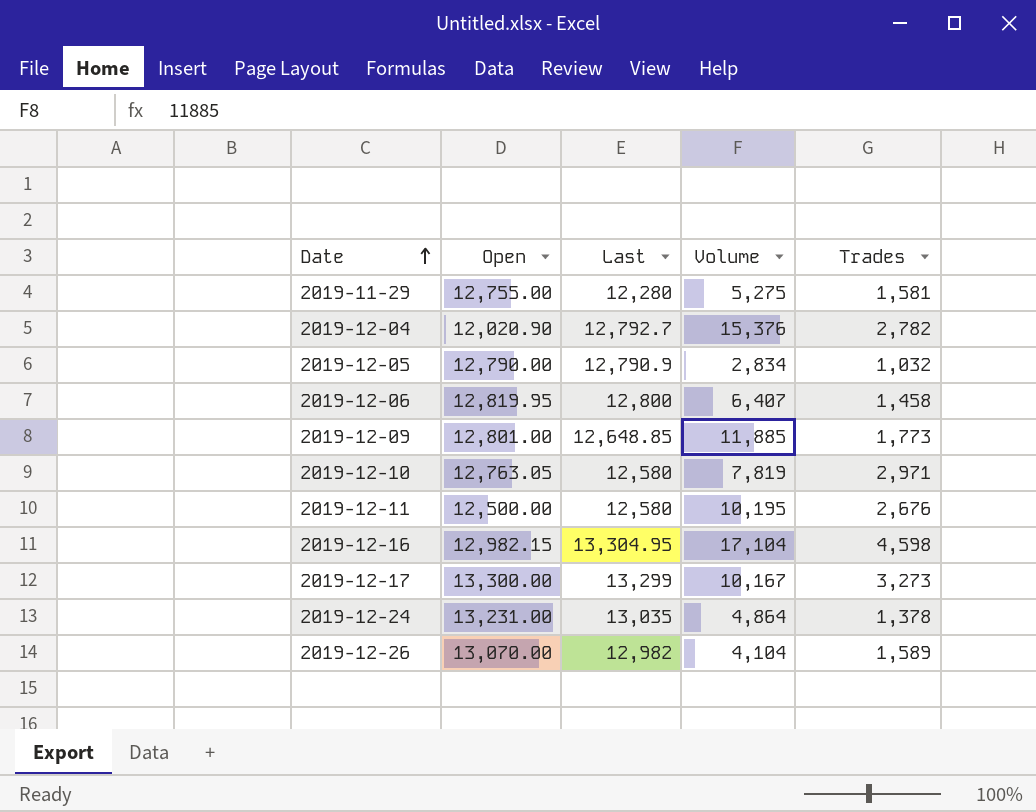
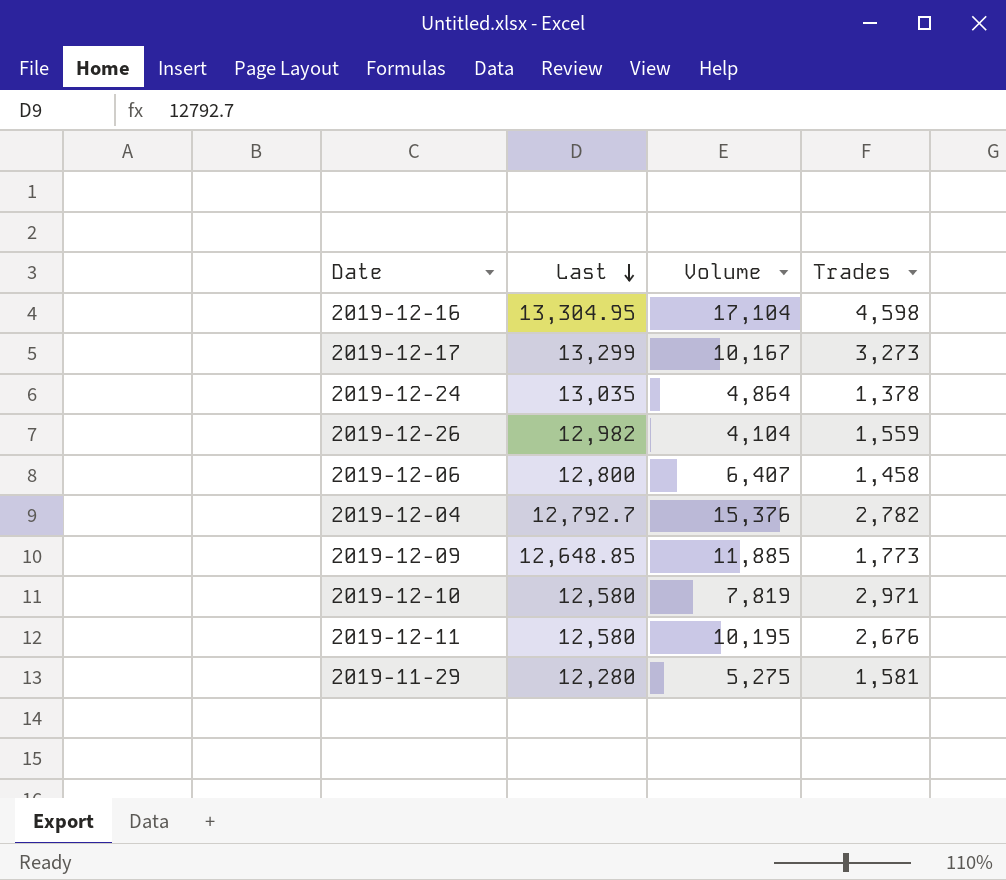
row order: Date ascending -> Last descending
column Open | position: 2 -> none
row 2019-12-05: 12,790.00 | 12,790.9 | 2,834 | 1,032 -> none
2019-12-26 | Trades: 1,589 -> 1,559

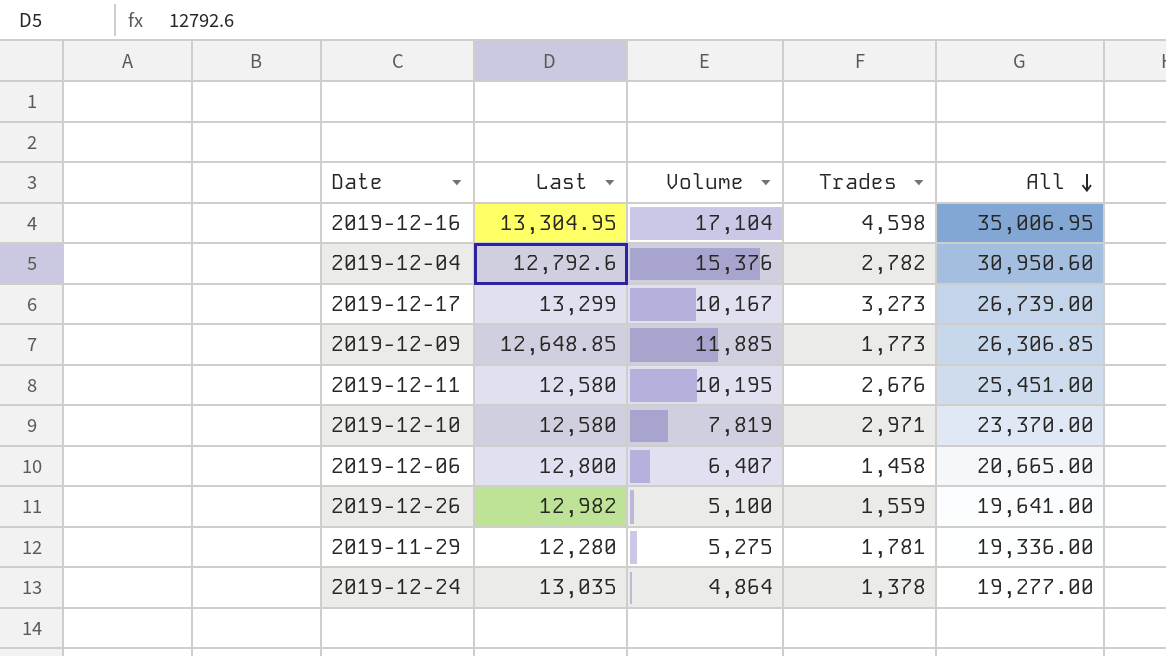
row order: Last descending -> All descending
column All | formula: none -> [Last] + [Volume] + [Trades]
2019-12-04 | Last: 12,792.7 -> 12,792.6
2019-12-26 | Volume: 4,104 -> 5,100
2019-11-29 | Trades: 1,581 -> 1,781

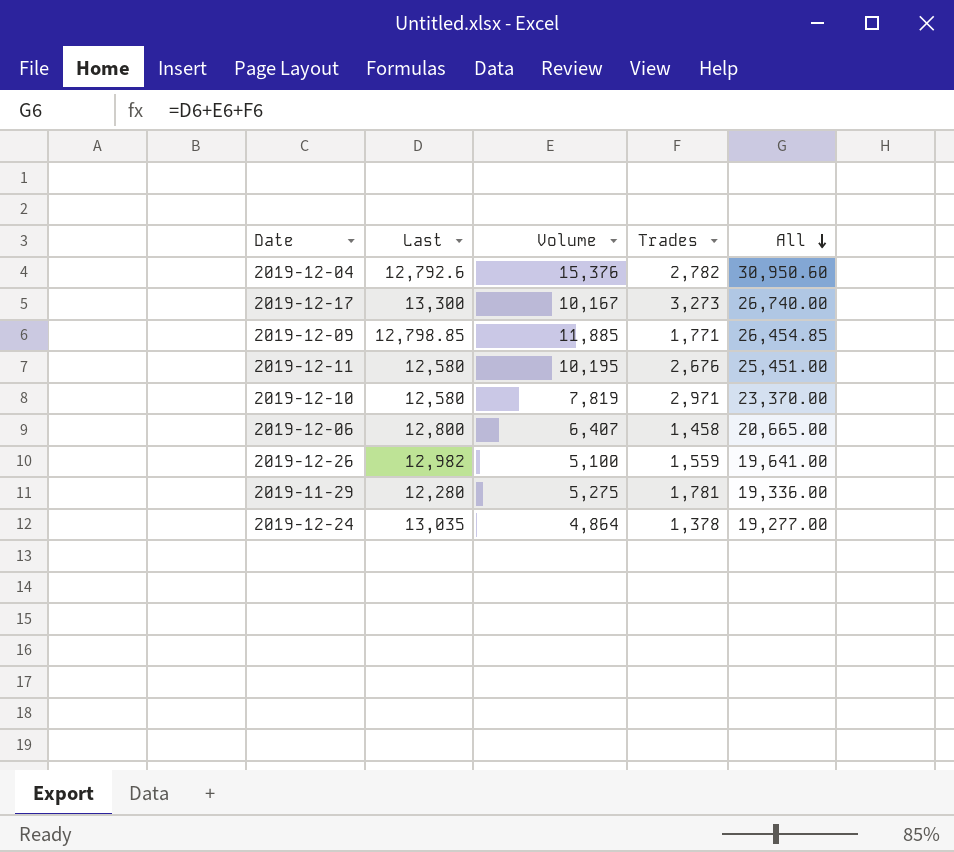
row 2019-12-16: 13,304.95 | 17,104 | 4,598 | 35,006.95 -> none
2019-12-17 | Last: 13,299 -> 13,300
2019-12-17 | All: 26,739.00 -> 26,740.00
2019-12-09 | Last: 12,648.85 -> 12,798.85
2019-12-09 | Trades: 1,773 -> 1,771
2019-12-09 | All: 26,306.85 -> 26,454.85

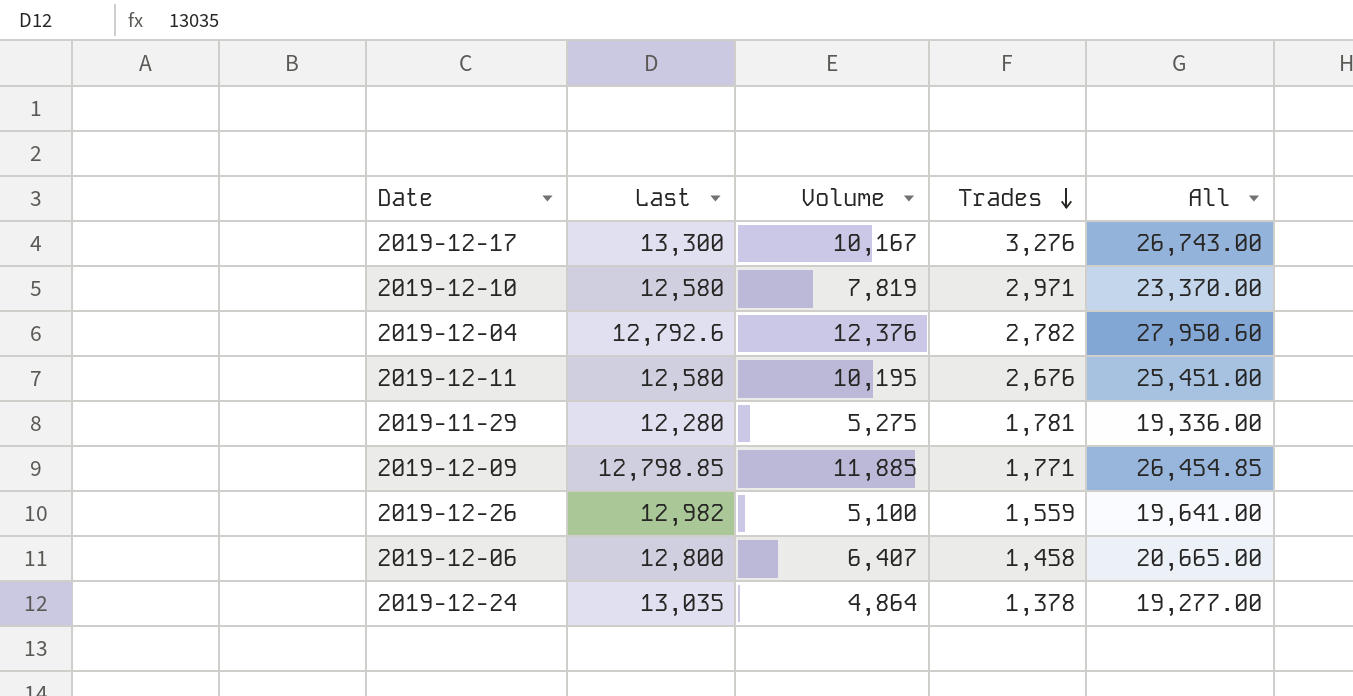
row order: All descending -> Trades descending
2019-12-17 | Trades: 3,273 -> 3,276
2019-12-17 | All: 26,740.00 -> 26,743.00
2019-12-04 | Volume: 15,376 -> 12,376
2019-12-04 | All: 30,950.60 -> 27,950.60

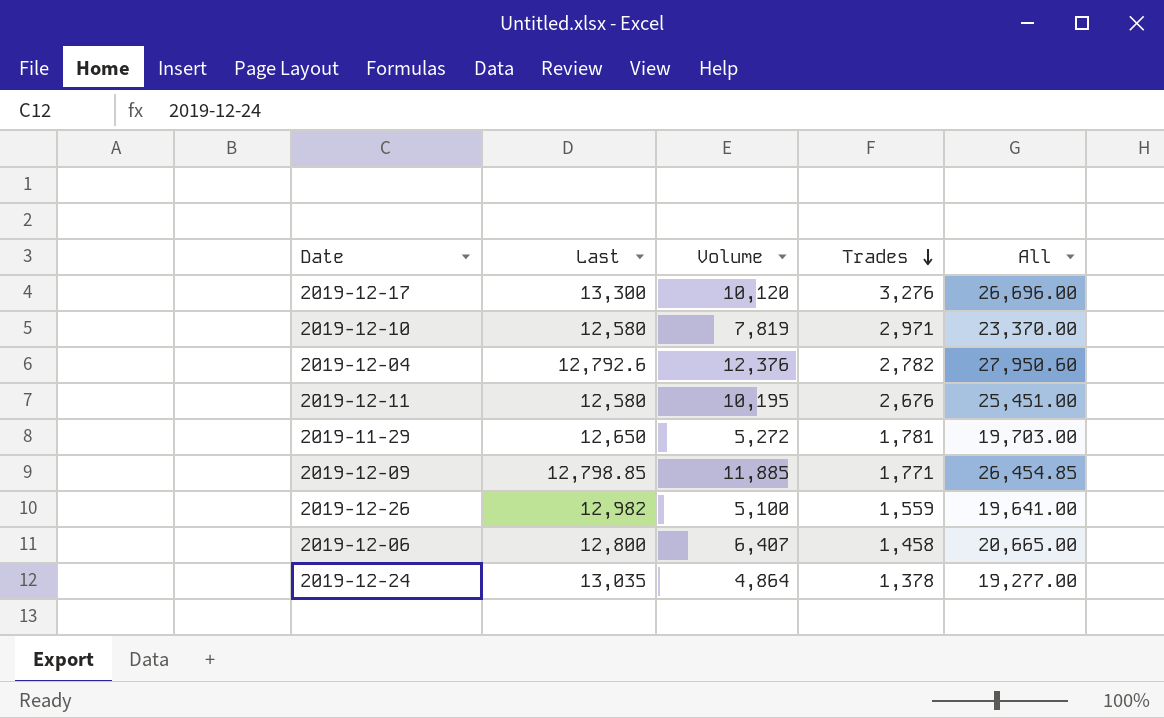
2019-12-17 | Volume: 10,167 -> 10,120
2019-12-17 | All: 26,743.00 -> 26,696.00
2019-11-29 | Last: 12,280 -> 12,650
2019-11-29 | Volume: 5,275 -> 5,272
2019-11-29 | All: 19,336.00 -> 19,703.00

